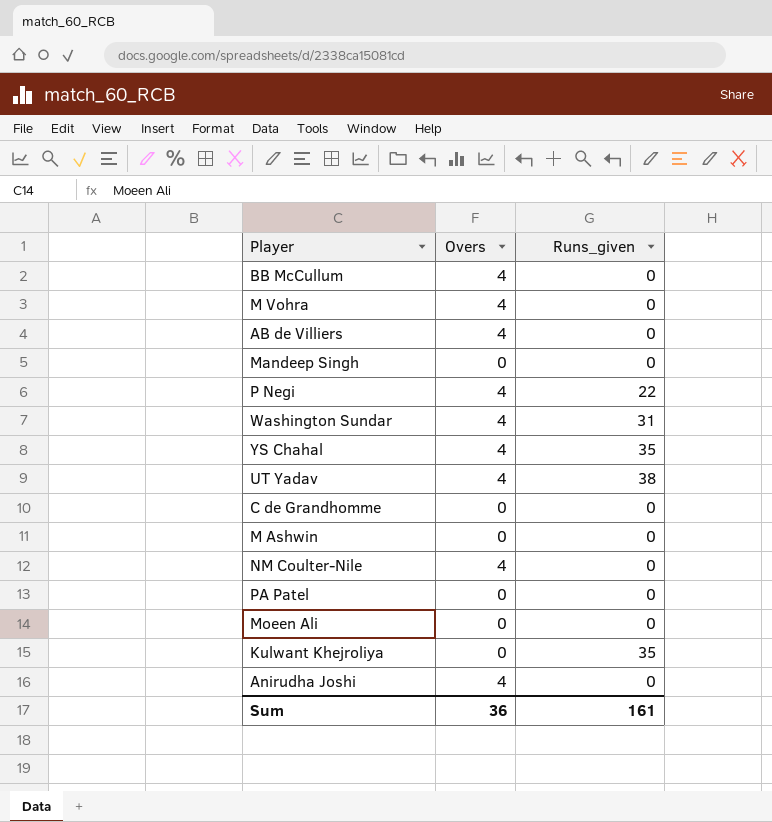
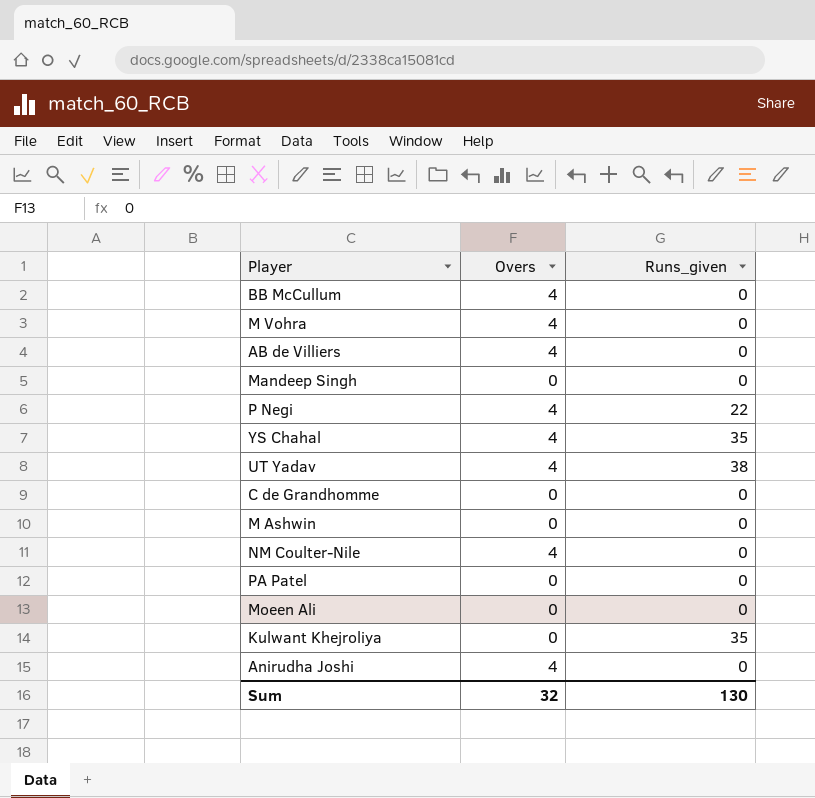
row Washington Sundar: 4 | 31 -> none
Sum | Overs: 36 -> 32
Sum | Runs_given: 161 -> 130

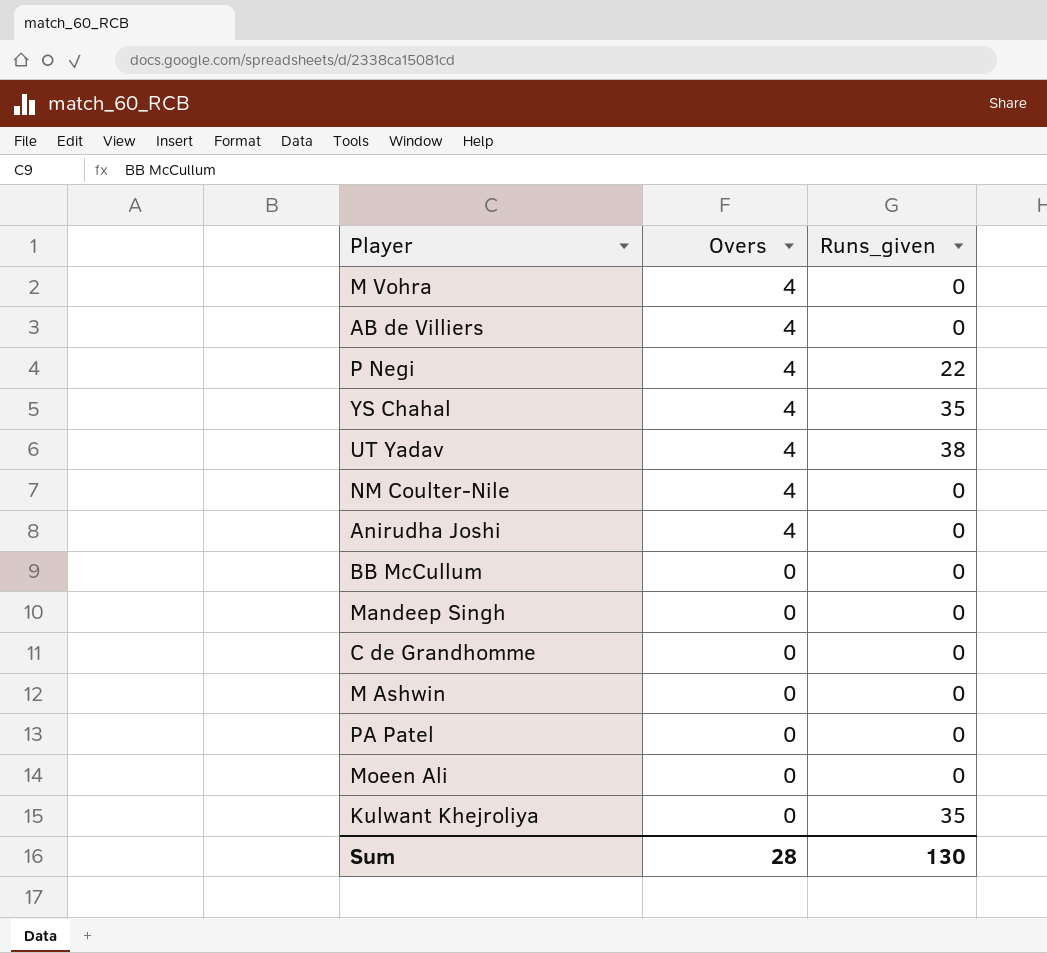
row order: none -> Overs descending
BB McCullum | Overs: 4 -> 0
Sum | Overs: 32 -> 28

